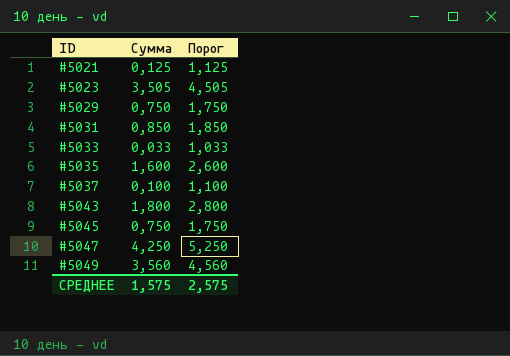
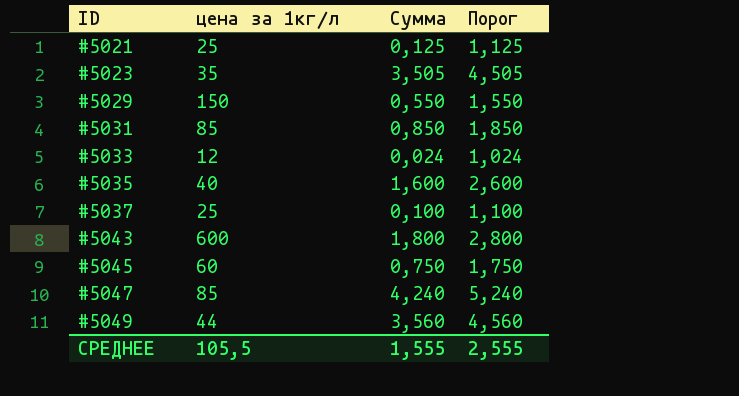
column цена за 1кг/л | position: none -> 2
#5029 | Сумма: 0,750 -> 0,550
#5029 | Порог: 1,750 -> 1,550
#5033 | Сумма: 0,033 -> 0,024
#5033 | Порог: 1,033 -> 1,024
#5047 | Сумма: 4,250 -> 4,240
#5047 | Порог: 5,250 -> 5,240
СРЕДНЕЕ | Сумма: 1,575 -> 1,555
СРЕДНЕЕ | Порог: 2,575 -> 2,555

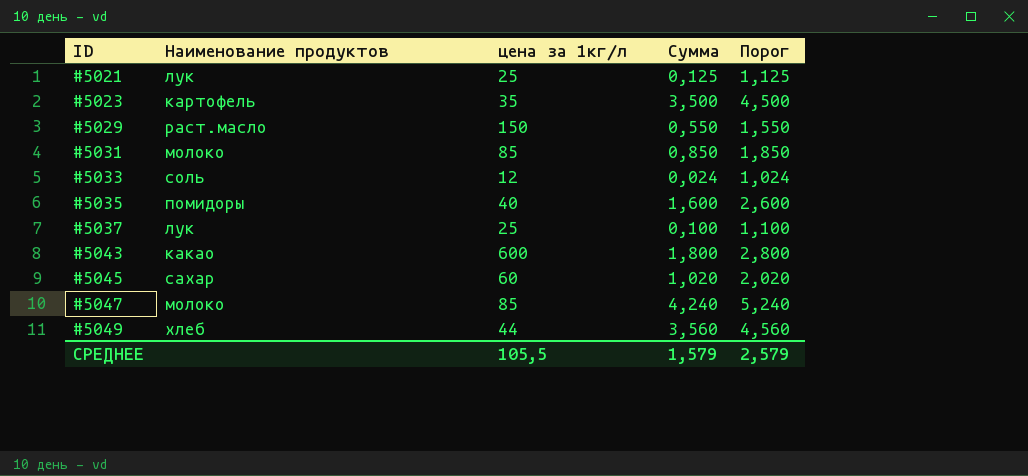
column Наименование продуктов | position: none -> 2
#5023 | Сумма: 3,505 -> 3,500
#5023 | Порог: 4,505 -> 4,500
#5045 | Сумма: 0,750 -> 1,020
#5045 | Порог: 1,750 -> 2,020
СРЕДНЕЕ | Сумма: 1,555 -> 1,579
СРЕДНЕЕ | Порог: 2,555 -> 2,579

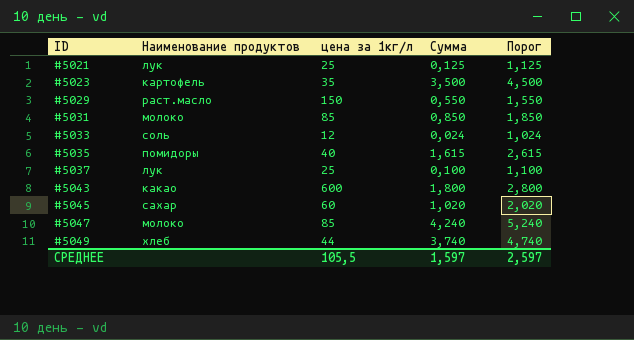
#5035 | Сумма: 1,600 -> 1,615
#5035 | Порог: 2,600 -> 2,615
#5049 | Сумма: 3,560 -> 3,740
#5049 | Порог: 4,560 -> 4,740
СРЕДНЕЕ | Сумма: 1,579 -> 1,597
СРЕДНЕЕ | Порог: 2,579 -> 2,597

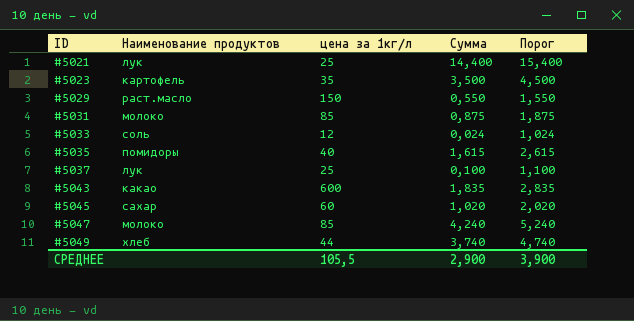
#5021 | Сумма: 0,125 -> 14,400
#5021 | Порог: 1,125 -> 15,400
#5031 | Сумма: 0,850 -> 0,875
#5031 | Порог: 1,850 -> 1,875
#5043 | Сумма: 1,800 -> 1,835
#5043 | Порог: 2,800 -> 2,835
СРЕДНЕЕ | Сумма: 1,597 -> 2,900
СРЕДНЕЕ | Порог: 2,597 -> 3,900

